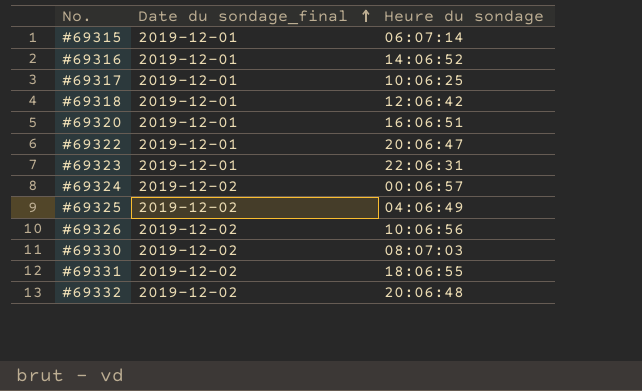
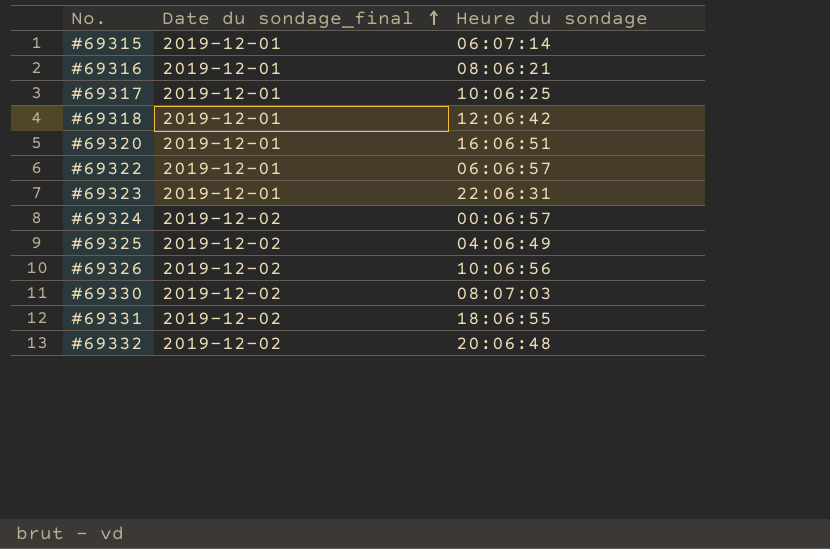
#69316 | Heure du sondage: 14:06:52 -> 08:06:21
#69322 | Heure du sondage: 20:06:47 -> 06:06:57

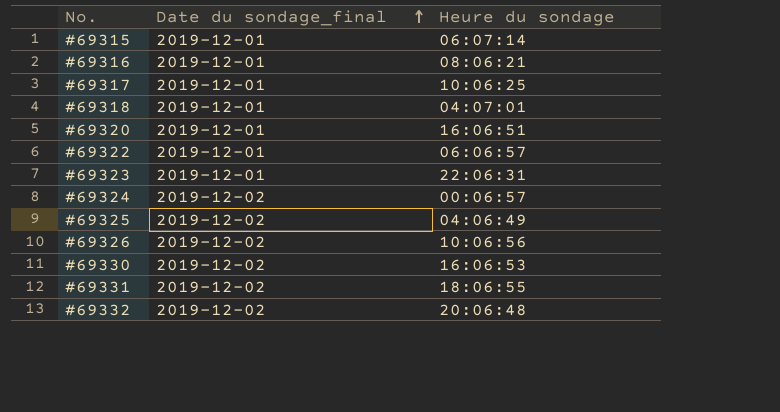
#69318 | Heure du sondage: 12:06:42 -> 04:07:01
#69330 | Heure du sondage: 08:07:03 -> 16:06:53

